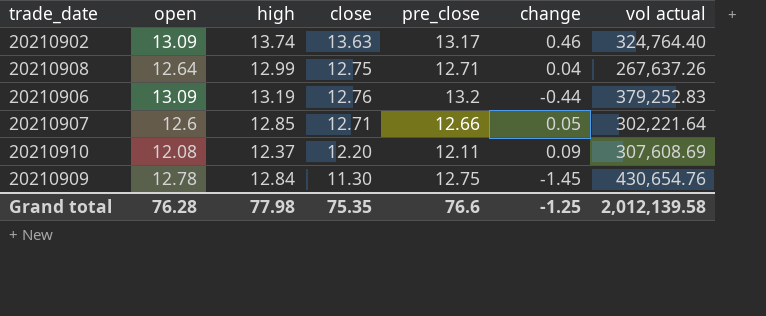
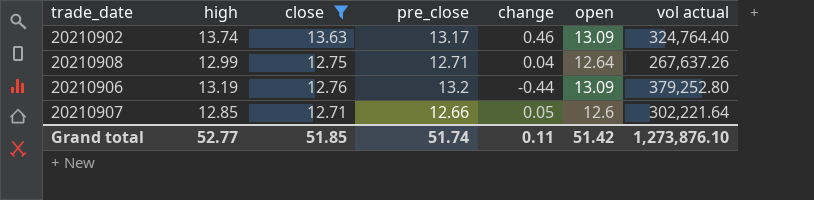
filter: none -> close >= 12.71
column open | position: 2 -> 6
20210906 | vol actual: 379,252.83 -> 379,252.80
Grand total | high: 77.98 -> 52.77
Grand total | close: 75.35 -> 51.85
Grand total | pre_close: 76.6 -> 51.74
Grand total | change: -1.25 -> 0.11
Grand total | open: 76.28 -> 51.42
Grand total | vol actual: 2,012,139.58 -> 1,273,876.10

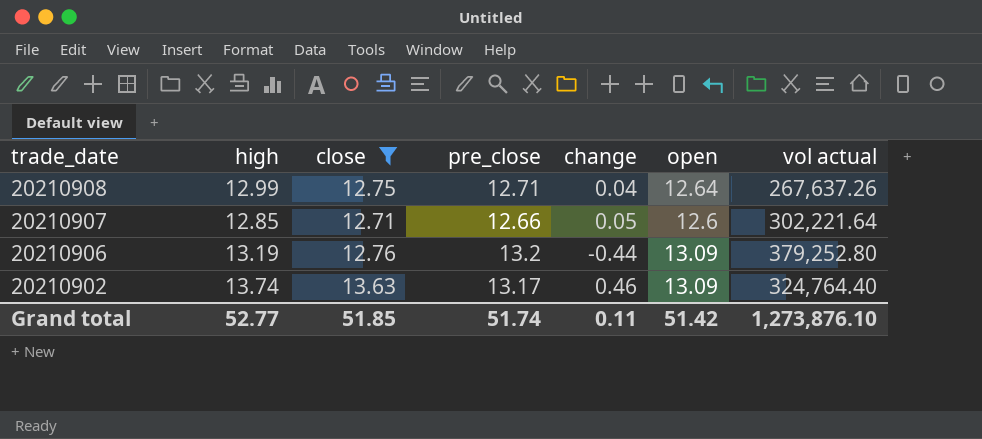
row order: none -> trade_date descending

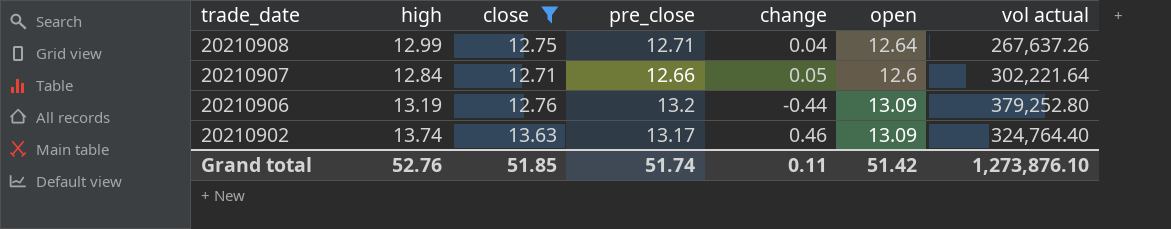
20210907 | high: 12.85 -> 12.84
Grand total | high: 52.77 -> 52.76

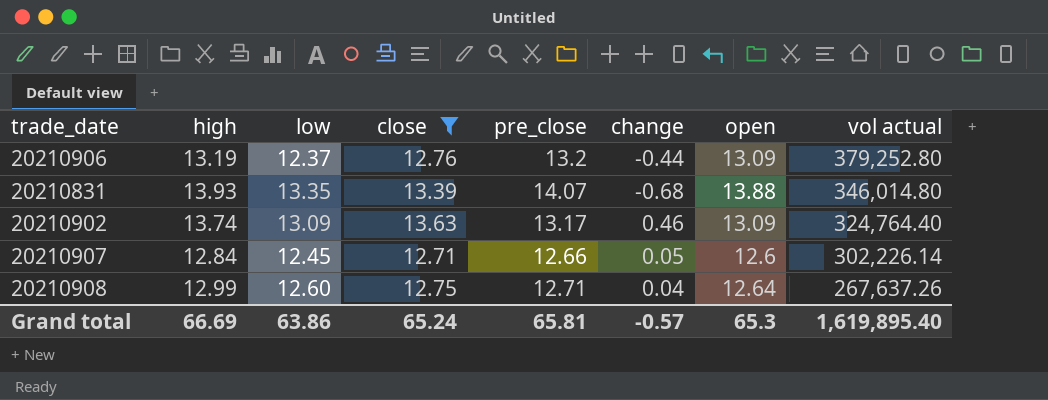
row order: trade_date descending -> vol actual descending
column low | position: none -> 3
row 20210831: none -> 13.93 | 13.35 | 13.39 | 14.07 | -0.68 | 13.88 | 346,014.80
20210907 | vol actual: 302,221.64 -> 302,226.14
Grand total | high: 52.76 -> 66.69
Grand total | close: 51.85 -> 65.24
Grand total | pre_close: 51.74 -> 65.81
Grand total | change: 0.11 -> -0.57
Grand total | open: 51.42 -> 65.3
Grand total | vol actual: 1,273,876.10 -> 1,619,895.40

